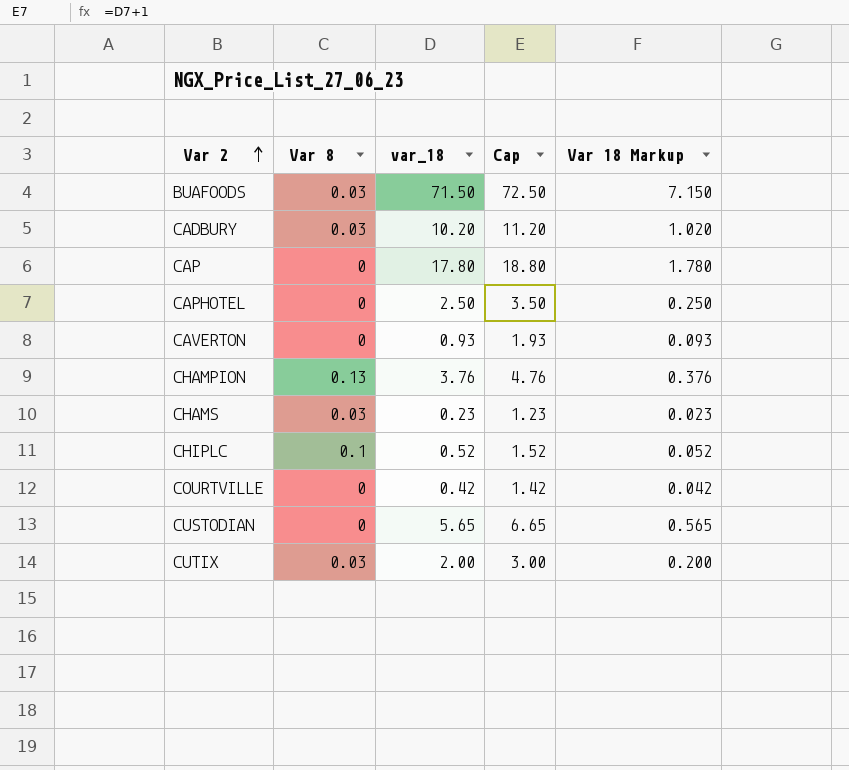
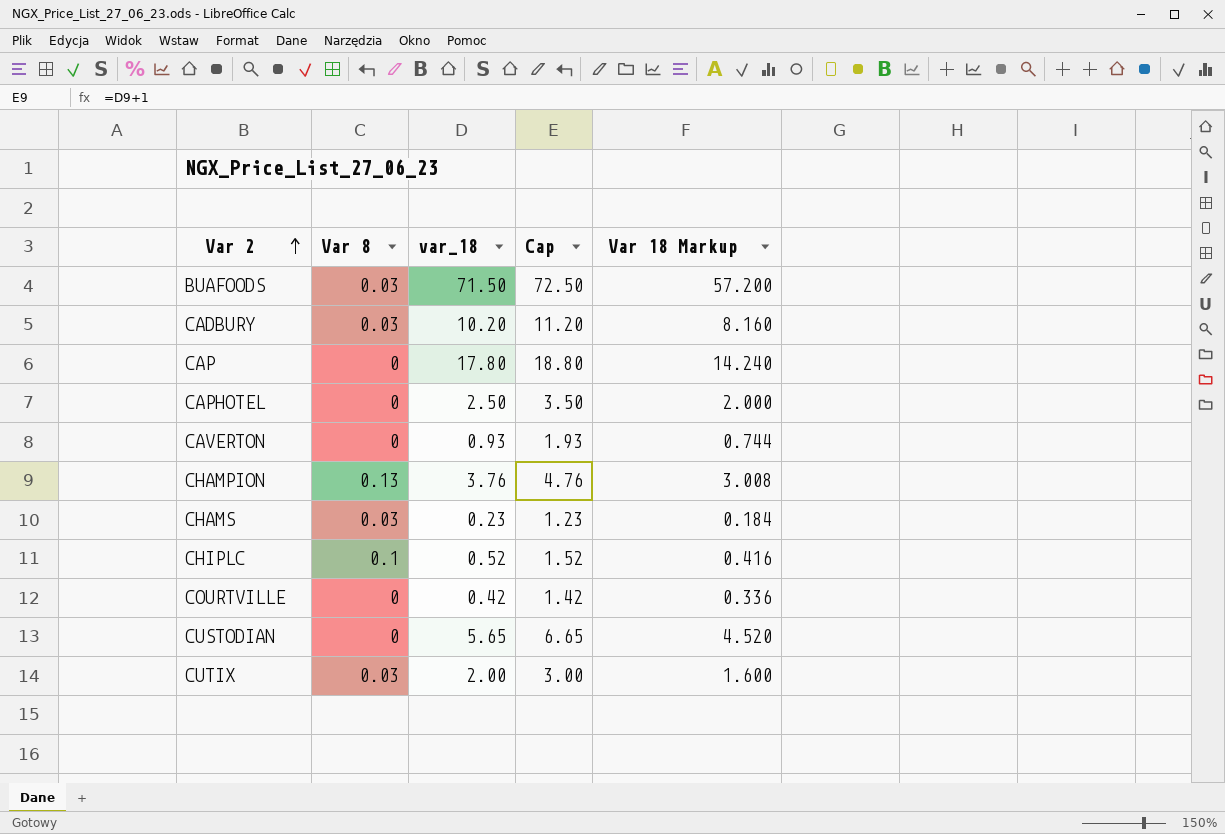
column Var 18 Markup | formula: [var_18] * 0.1 -> [var_18] * 0.8

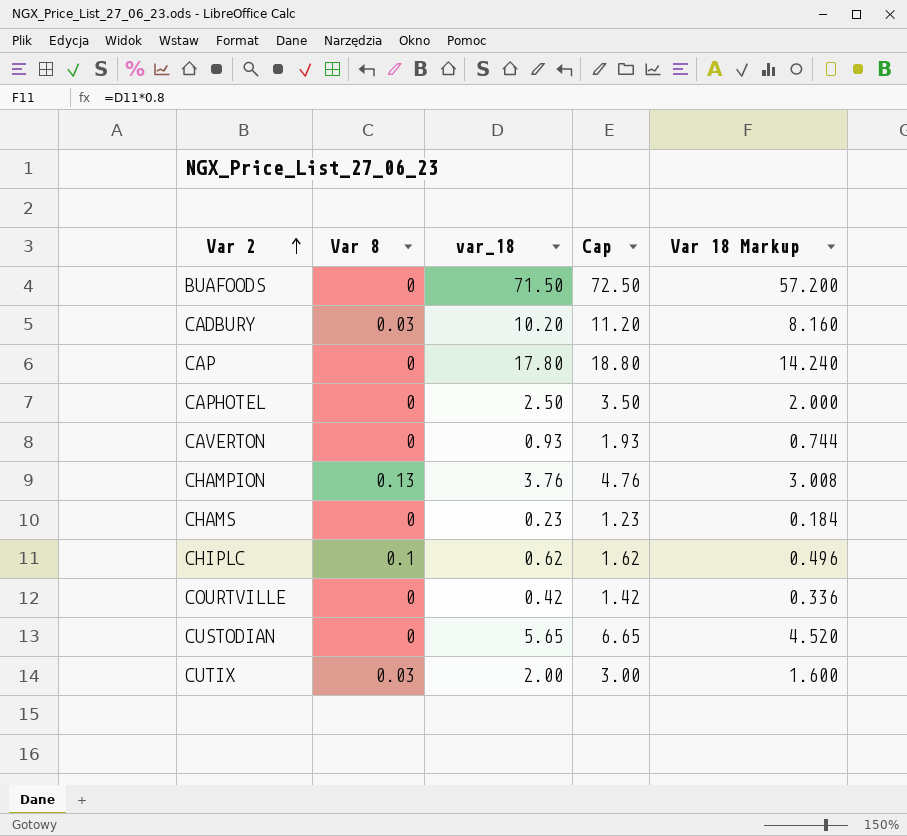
BUAFOODS | Var 8: 0.03 -> 0
CHAMS | Var 8: 0.03 -> 0
CHIPLC | var_18: 0.52 -> 0.62
CHIPLC | Cap: 1.52 -> 1.62
CHIPLC | Var 18 Markup: 0.416 -> 0.496

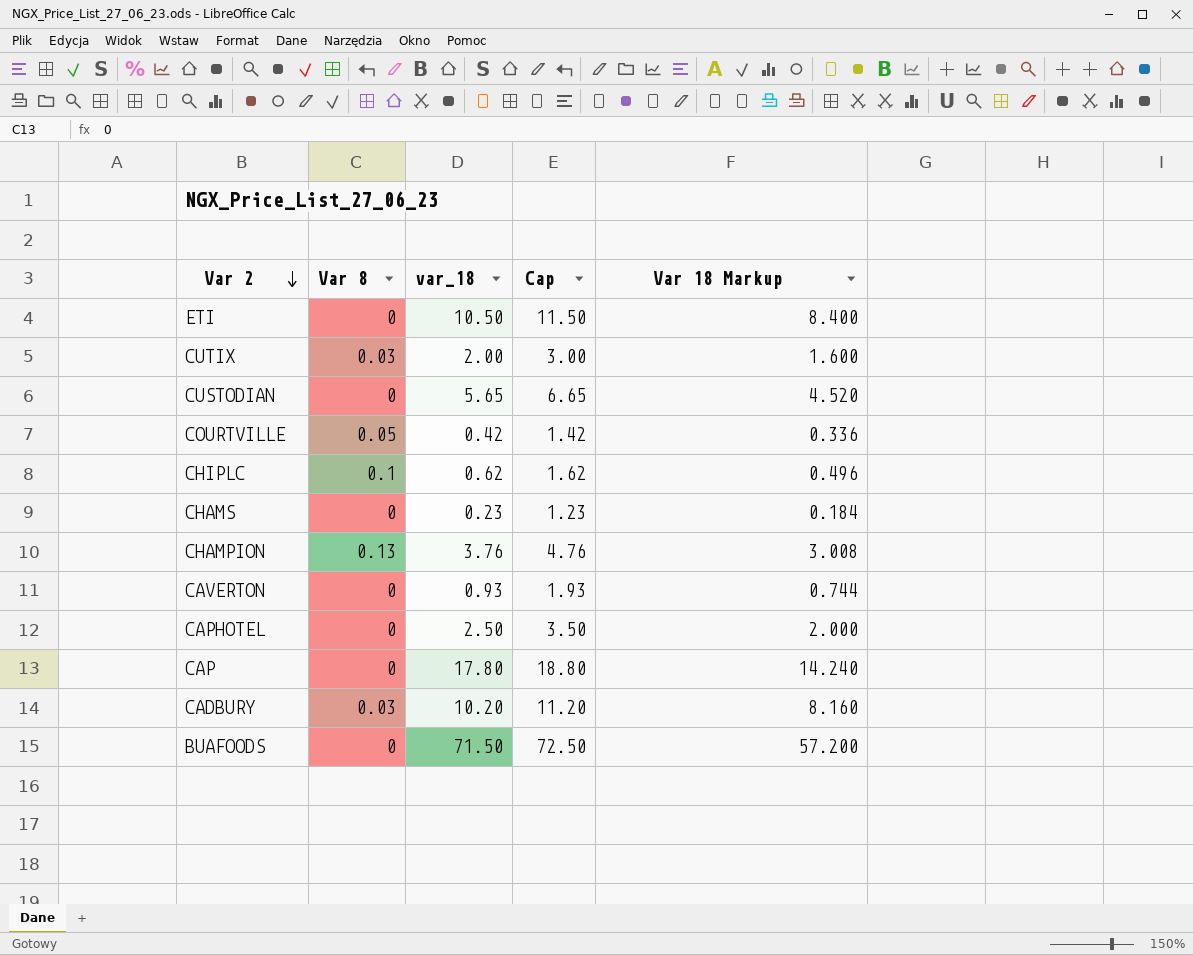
row order: Var 2 ascending -> Var 2 descending
row ETI: none -> 0 | 10.50 | 11.50 | 8.400
COURTVILLE | Var 8: 0 -> 0.05

